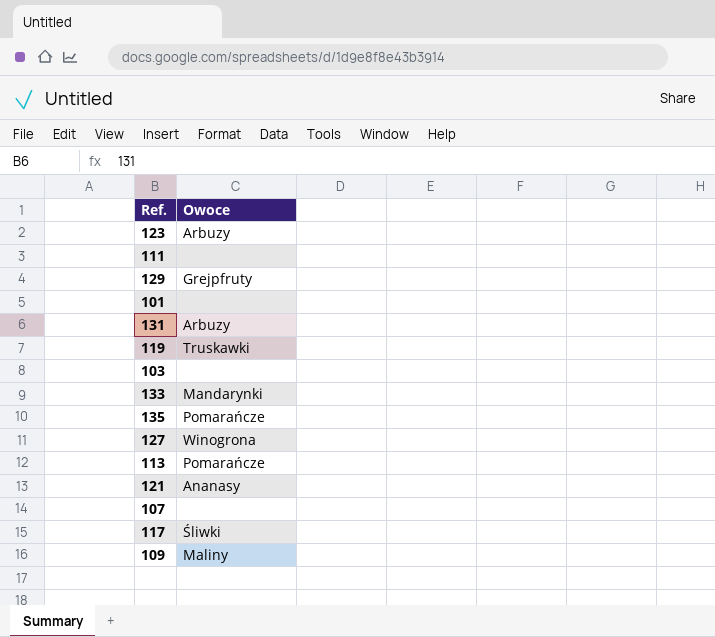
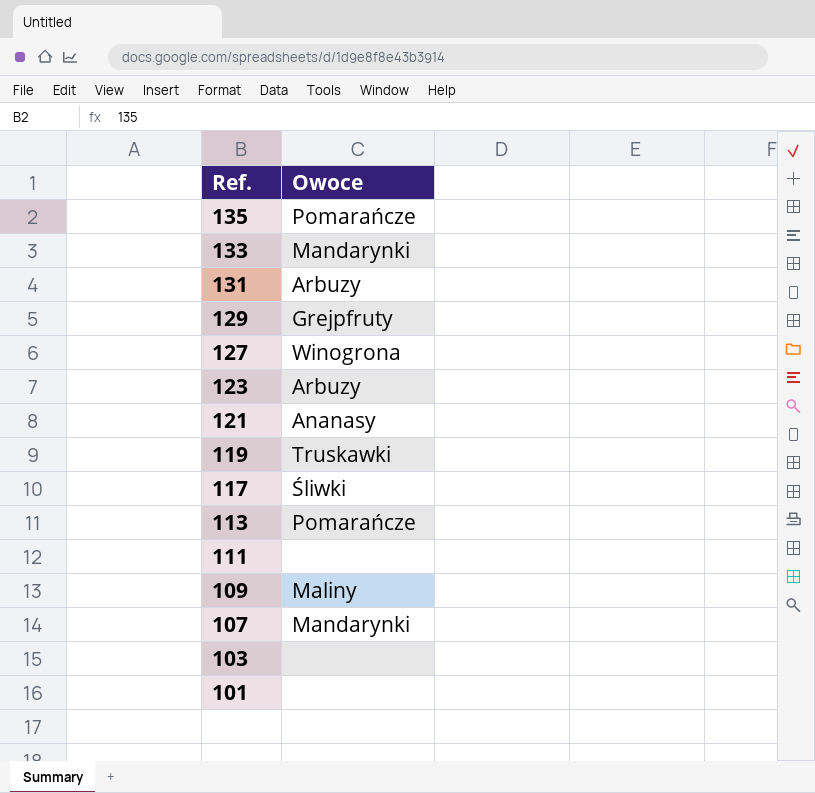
row order: none -> Ref. descending
107 | Owoce: none -> Mandarynki

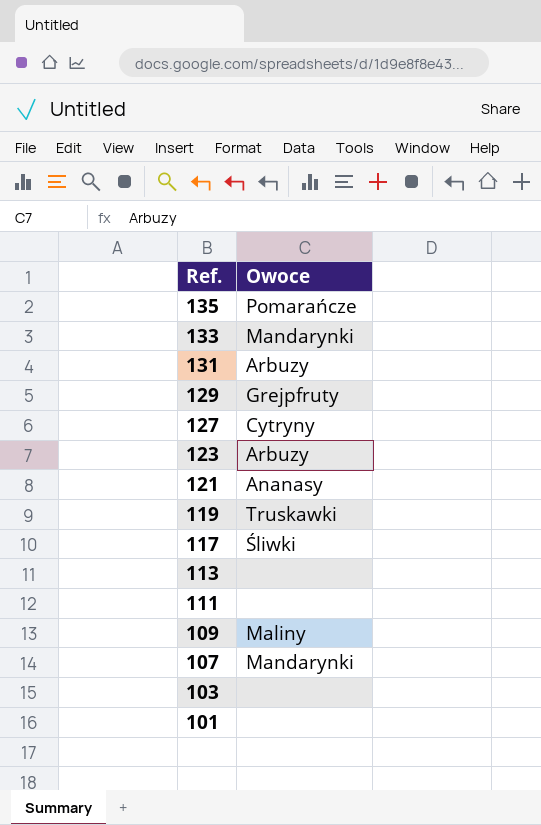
127 | Owoce: Winogrona -> Cytryny
113 | Owoce: Pomarańcze -> none

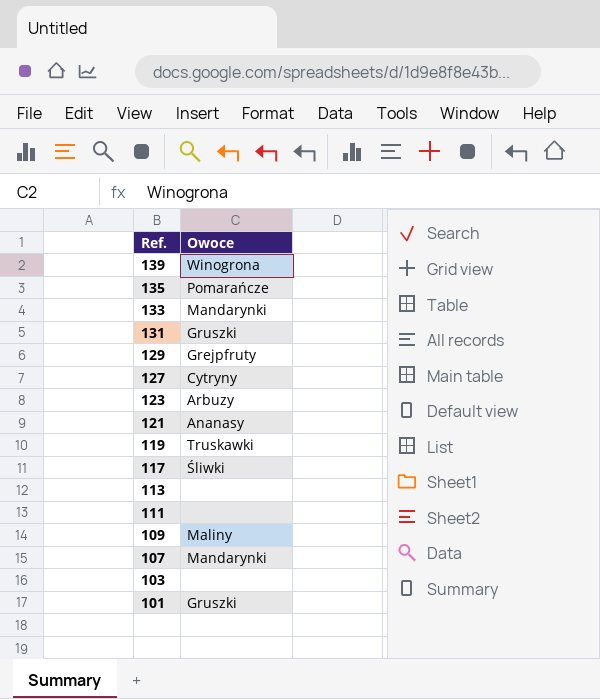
row 139: none -> Winogrona
131 | Owoce: Arbuzy -> Gruszki
101 | Owoce: none -> Gruszki

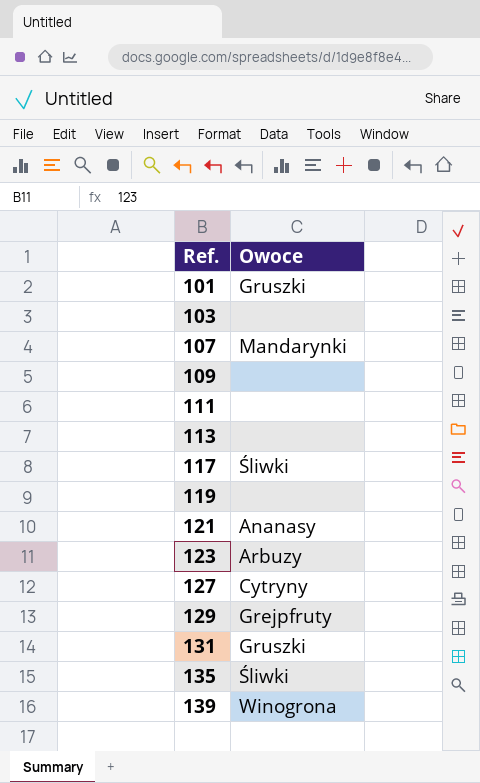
row order: Ref. descending -> Ref. ascending
row 133: Mandarynki -> none
109 | Owoce: Maliny -> none
119 | Owoce: Truskawki -> none
135 | Owoce: Pomarańcze -> Śliwki

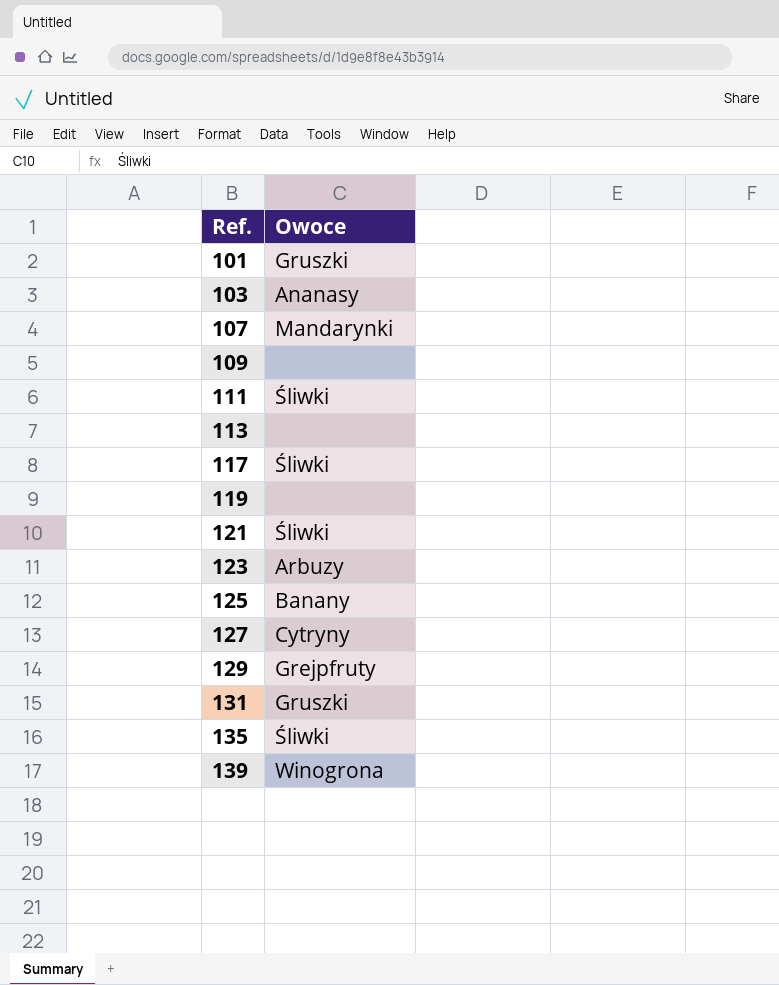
103 | Owoce: none -> Ananasy
111 | Owoce: none -> Śliwki
121 | Owoce: Ananasy -> Śliwki
row 125: none -> Banany

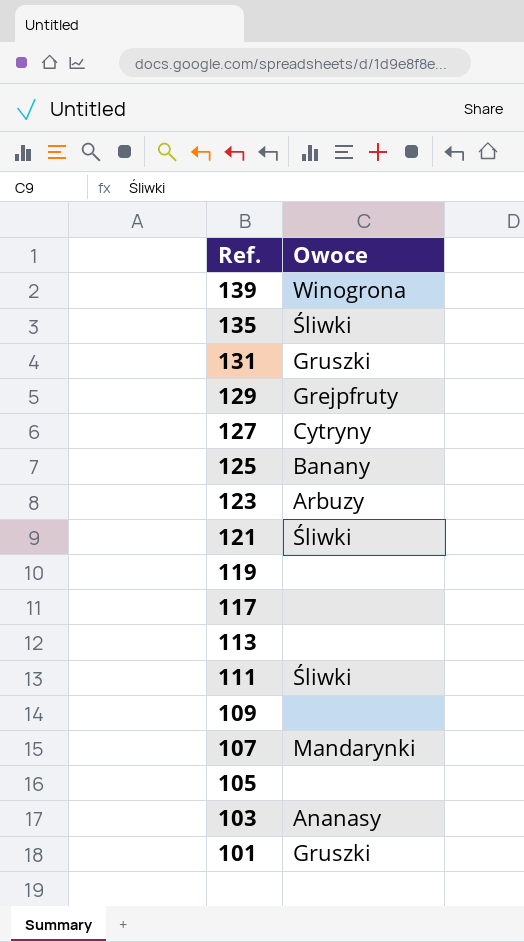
row order: Ref. ascending -> Ref. descending
117 | Owoce: Śliwki -> none
row 105: none -> none

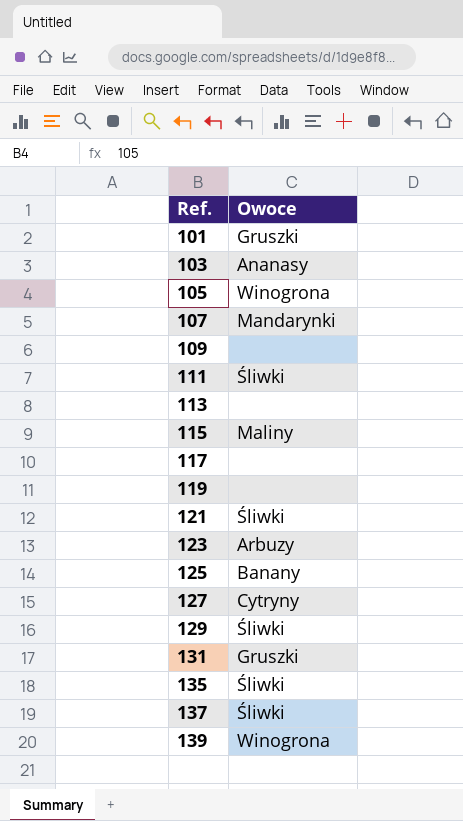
row order: Ref. descending -> Ref. ascending
105 | Owoce: none -> Winogrona
row 115: none -> Maliny
129 | Owoce: Grejpfruty -> Śliwki
row 137: none -> Śliwki

